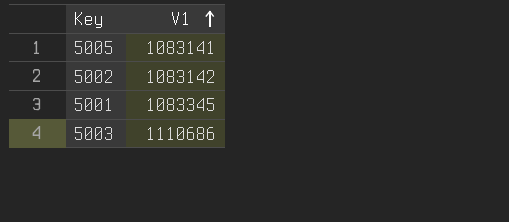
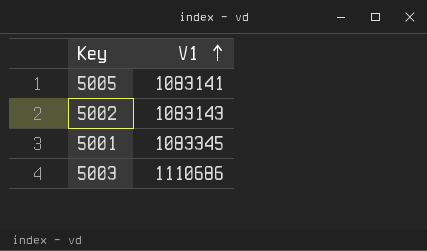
5002 | V1: 1083142 -> 1083143

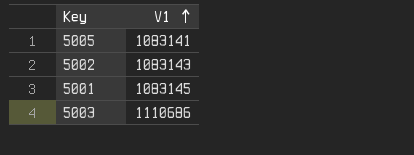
5001 | V1: 1083345 -> 1083145

